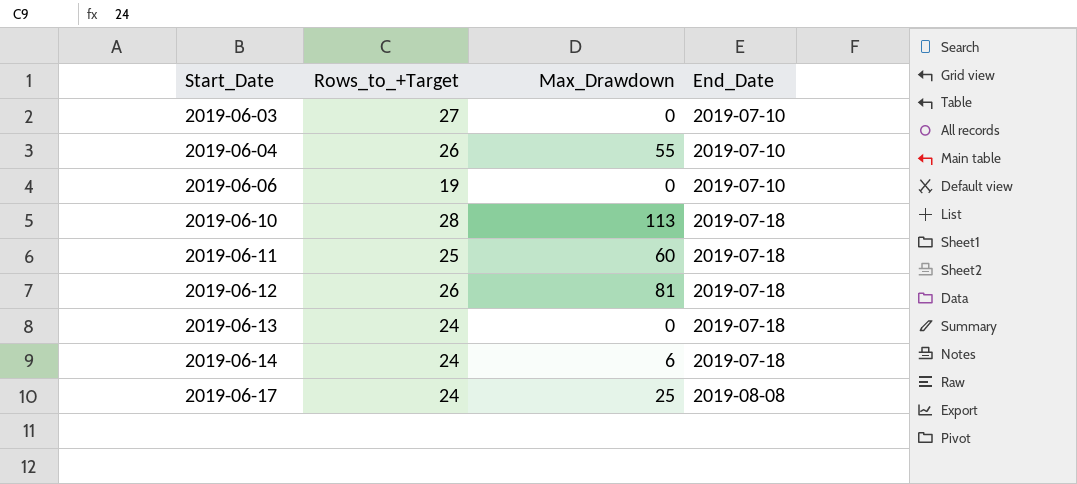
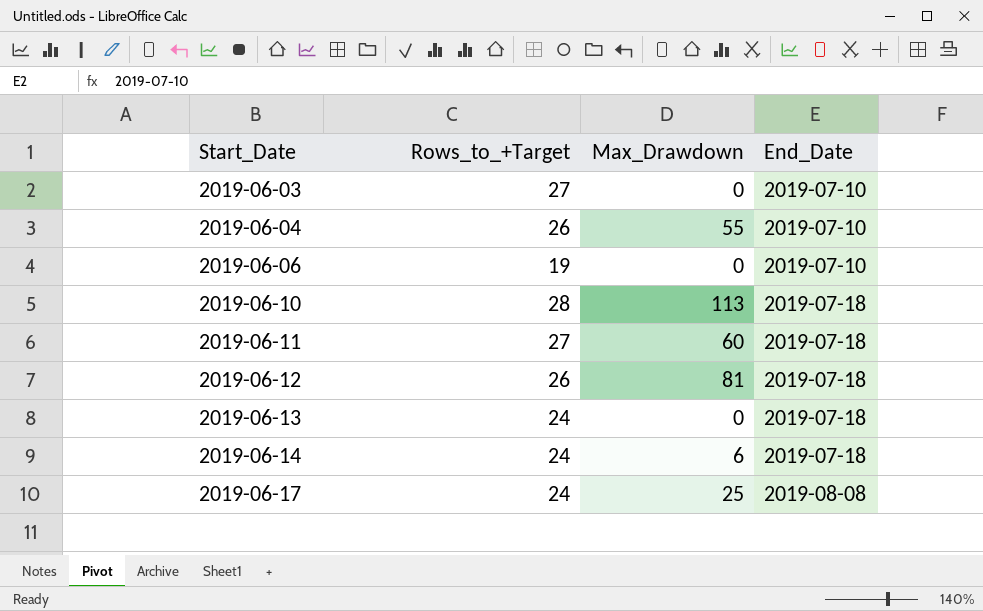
2019-06-11 | Rows_to_+Target: 25 -> 27

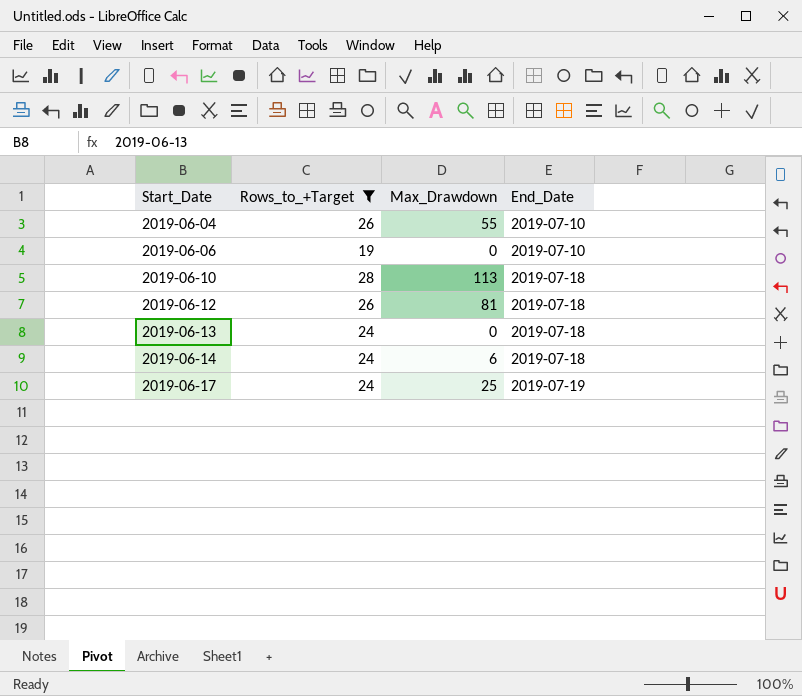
filter: none -> Rows_to_+Target != 27
2019-06-17 | End_Date: 2019-08-08 -> 2019-07-19

